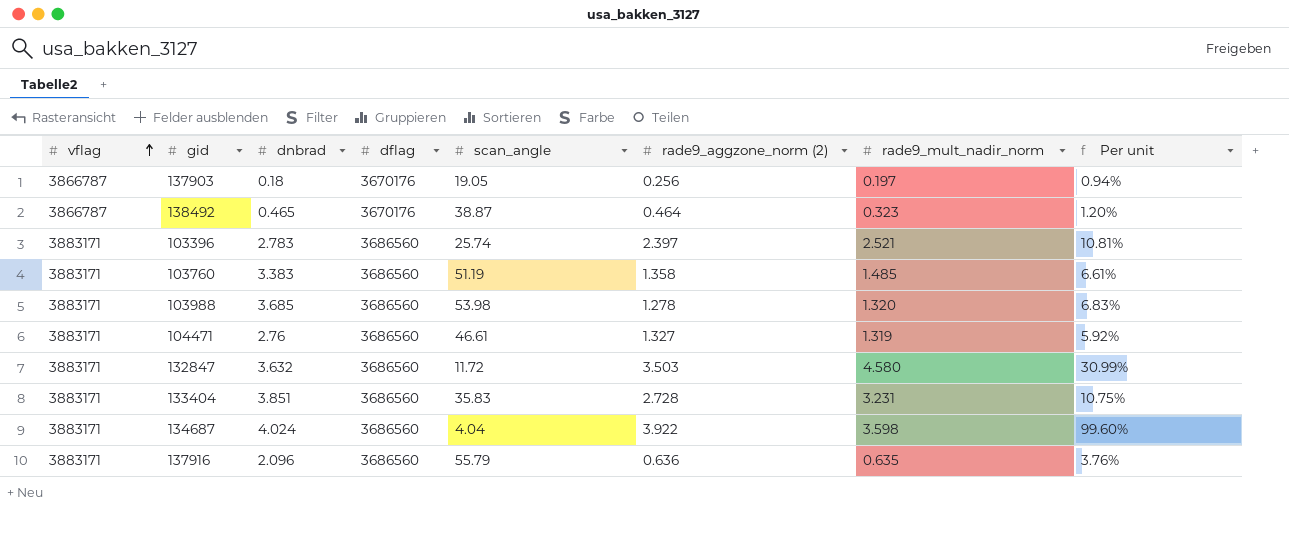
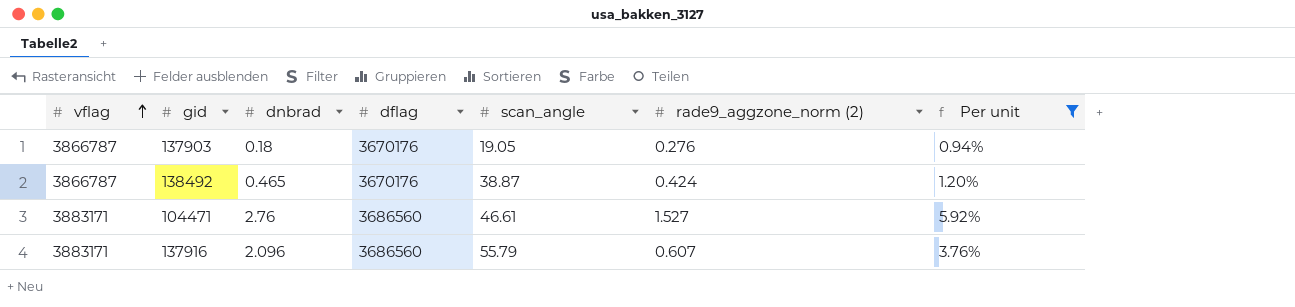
filter: none -> Per unit <= 5.92%
column rade9_mult_nadir_norm | position: 7 -> none
137903 | rade9_aggzone_norm (2): 0.256 -> 0.276
138492 | rade9_aggzone_norm (2): 0.464 -> 0.424
104471 | rade9_aggzone_norm (2): 1.327 -> 1.527
137916 | rade9_aggzone_norm (2): 0.636 -> 0.607

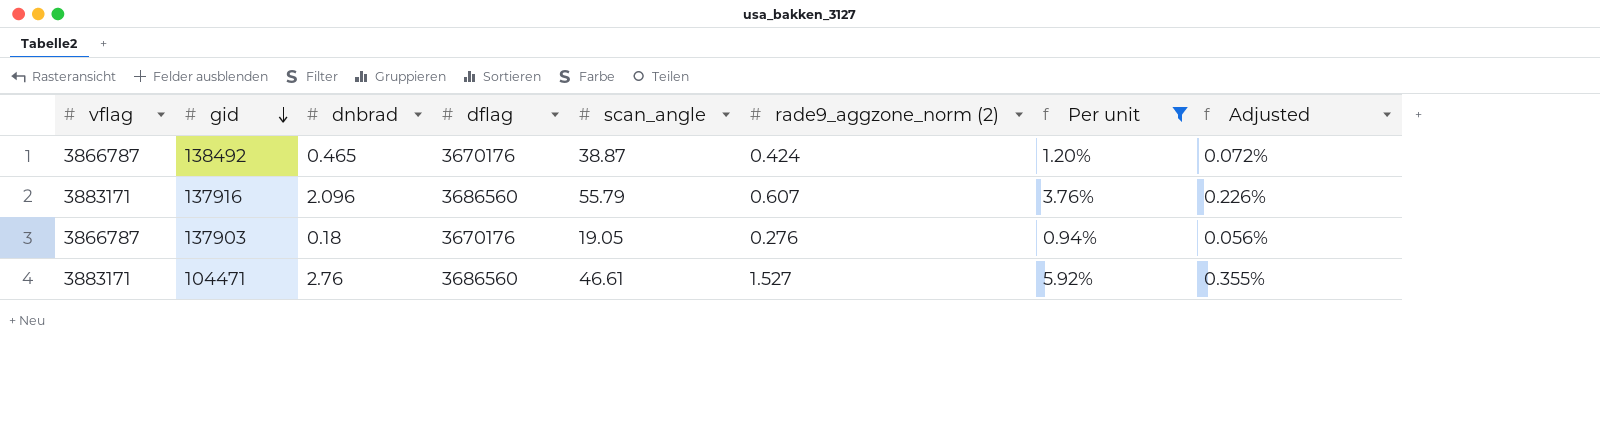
row order: vflag ascending -> gid descending
column Adjusted | formula: none -> [Per unit] * 0.06

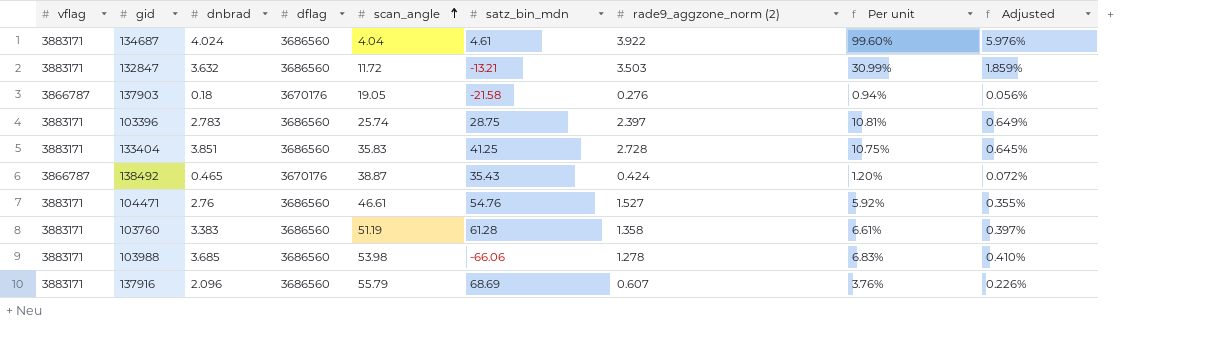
filter: Per unit <= 5.92% -> none
row order: gid descending -> scan_angle ascending
column satz_bin_mdn | position: none -> 6

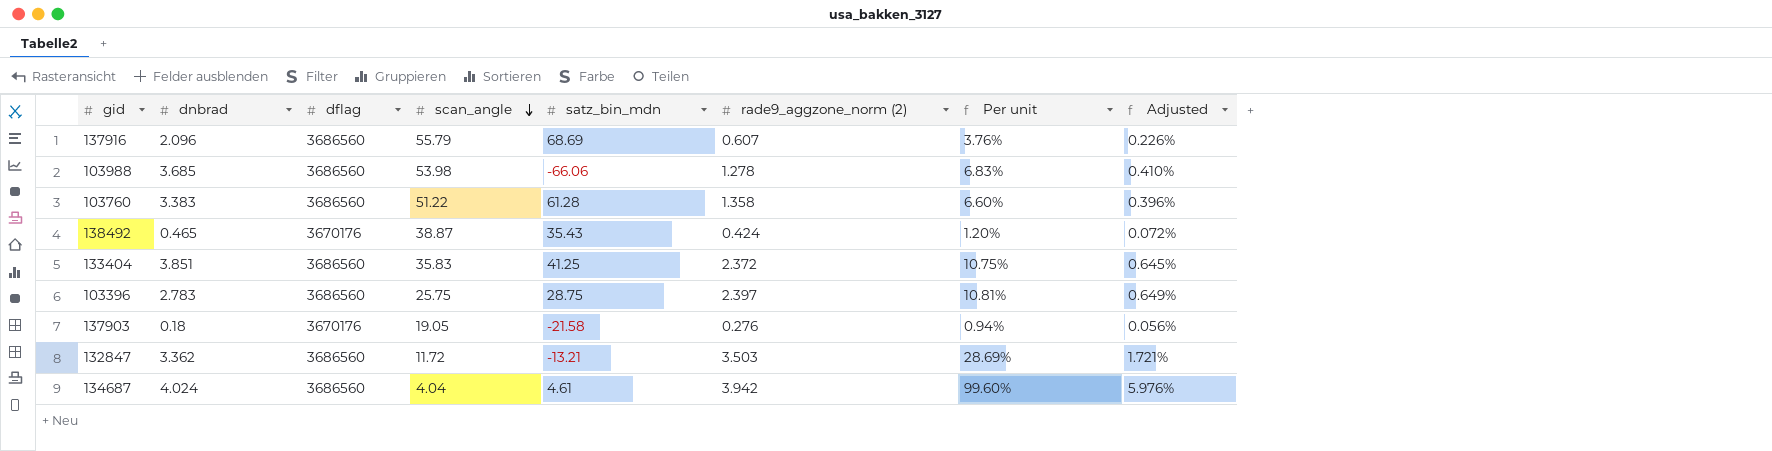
row order: scan_angle ascending -> scan_angle descending
column vflag | position: 1 -> none
row 104471: 3883171 | 2.76 | 3686560 | 46.61 | 54.76 | 1.527 | 5.92% | 0.355% -> none
103760 | scan_angle: 51.19 -> 51.22
103760 | Per unit: 6.61% -> 6.60%
103760 | Adjusted: 0.397% -> 0.396%
133404 | rade9_aggzone_norm (2): 2.728 -> 2.372
103396 | scan_angle: 25.74 -> 25.75
132847 | dnbrad: 3.632 -> 3.362
132847 | Per unit: 30.99% -> 28.69%
132847 | Adjusted: 1.859% -> 1.721%
134687 | rade9_aggzone_norm (2): 3.922 -> 3.942

